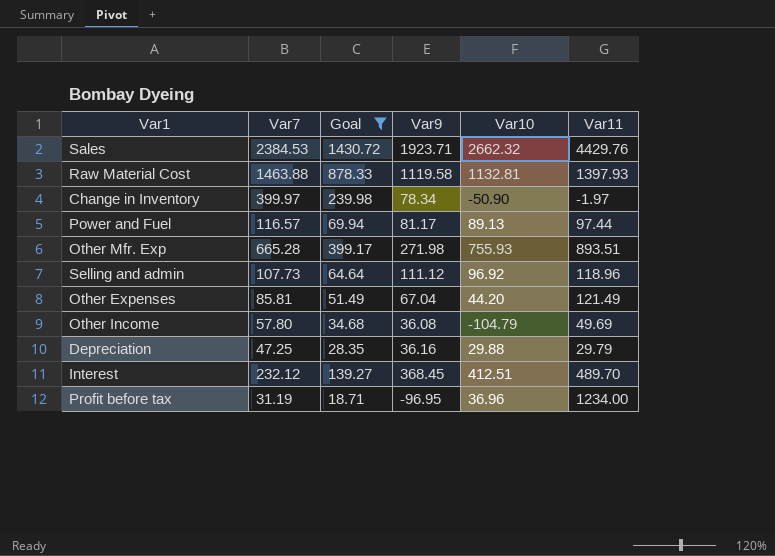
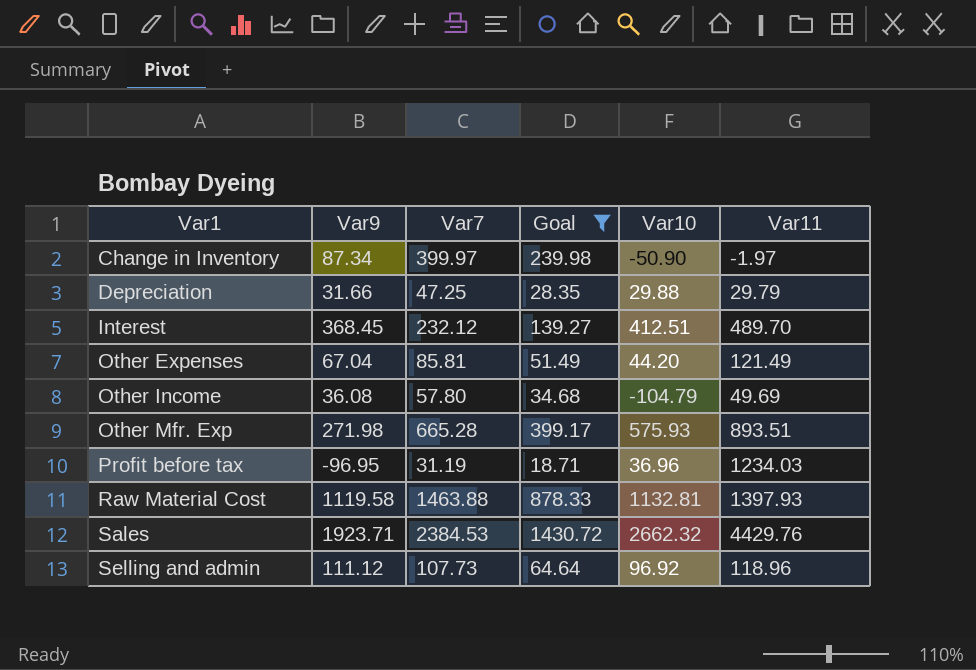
row order: none -> Var1 ascending
column Var9 | position: 4 -> 2
row Power and Fuel: 116.57 | 69.94 | 81.17 | 89.13 | 97.44 -> none
Change in Inventory | Var9: 78.34 -> 87.34
Depreciation | Var9: 36.16 -> 31.66
Other Mfr. Exp | Var10: 755.93 -> 575.93
Profit before tax | Var11: 1234.00 -> 1234.03

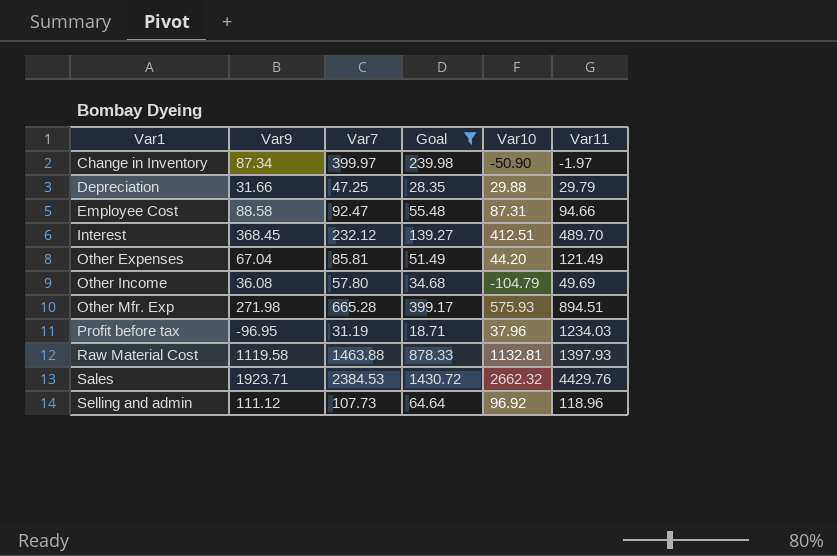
row Employee Cost: none -> 88.58 | 92.47 | 55.48 | 87.31 | 94.66
Other Mfr. Exp | Var11: 893.51 -> 894.51
Profit before tax | Var10: 36.96 -> 37.96

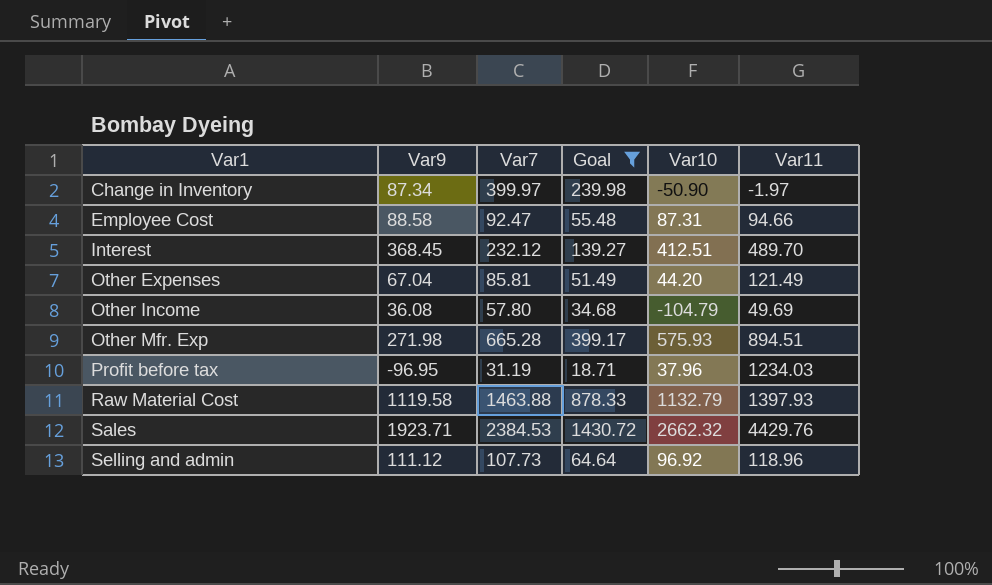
row Depreciation: 31.66 | 47.25 | 28.35 | 29.88 | 29.79 -> none
Raw Material Cost | Var10: 1132.81 -> 1132.79

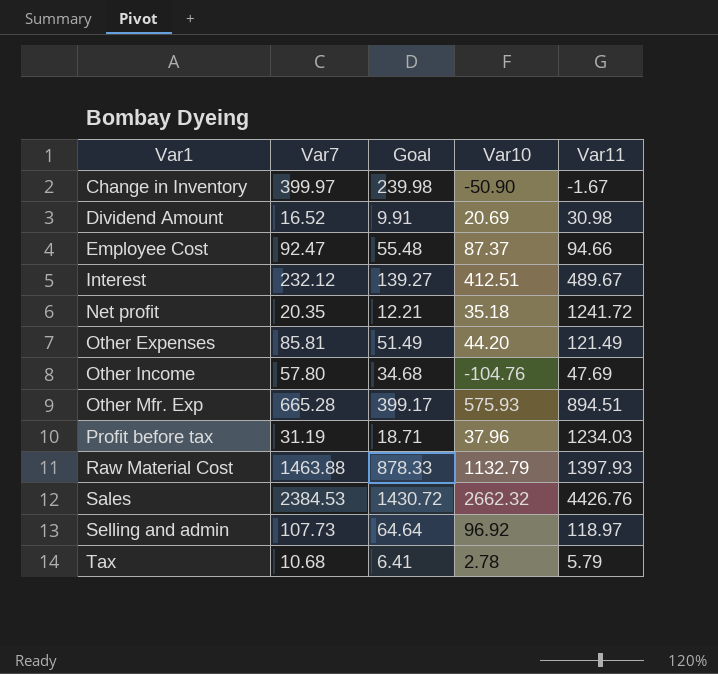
filter: Goal >= 18.71 -> none
column Var9 | position: 2 -> none
Change in Inventory | Var11: -1.97 -> -1.67
Employee Cost | Var10: 87.31 -> 87.37
Interest | Var11: 489.70 -> 489.67
Other Income | Var10: -104.79 -> -104.76
Other Income | Var11: 49.69 -> 47.69
Sales | Var11: 4429.76 -> 4426.76
Selling and admin | Var11: 118.96 -> 118.97

